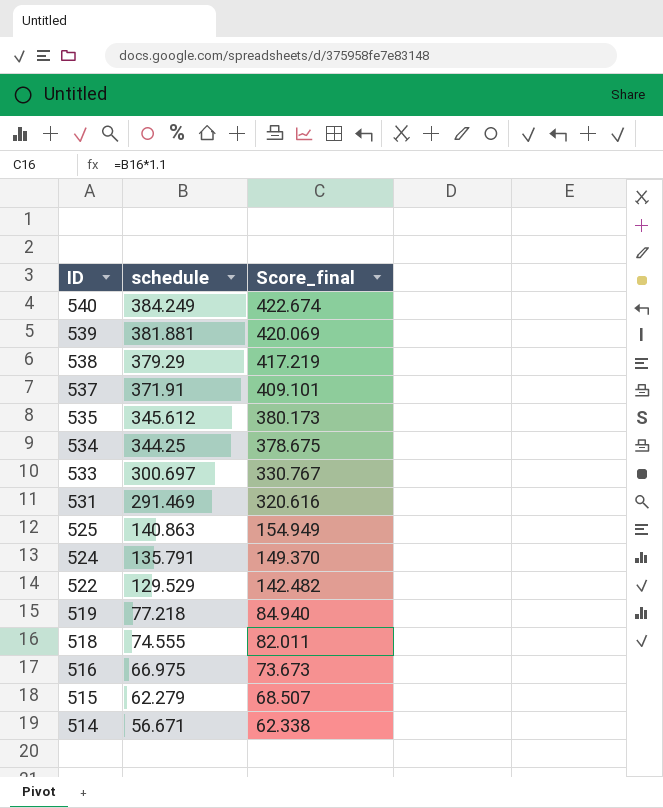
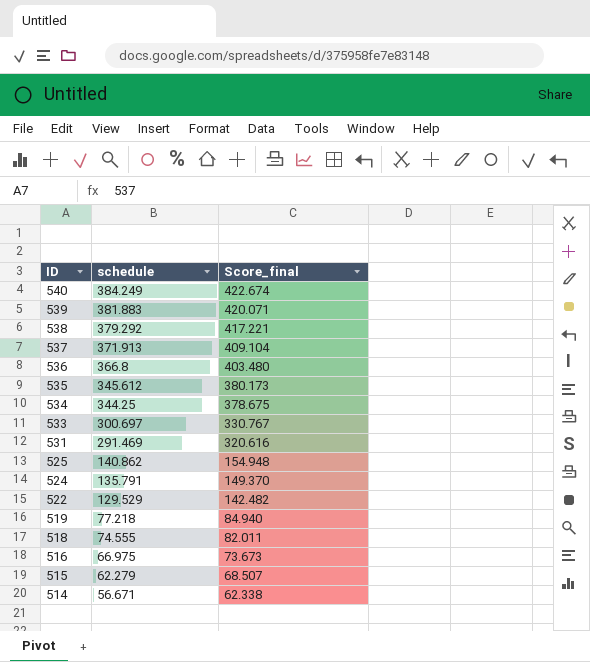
539 | schedule: 381.881 -> 381.883
539 | Score_final: 420.069 -> 420.071
538 | schedule: 379.29 -> 379.292
538 | Score_final: 417.219 -> 417.221
537 | schedule: 371.91 -> 371.913
537 | Score_final: 409.101 -> 409.104
row 536: none -> 366.8 | 403.480
525 | schedule: 140.863 -> 140.862
525 | Score_final: 154.949 -> 154.948

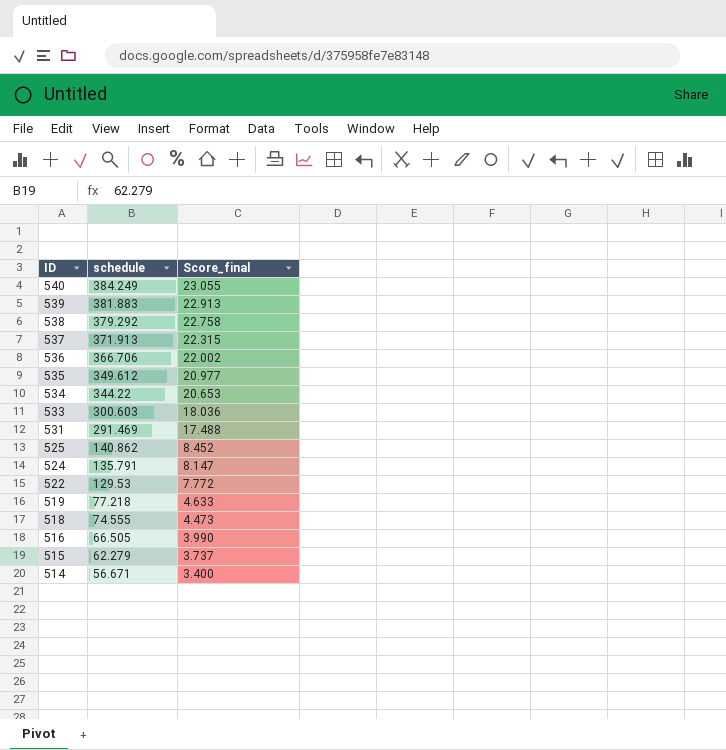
column Score_final | formula: [schedule] * 1.1 -> [schedule] * 0.06
536 | schedule: 366.8 -> 366.706
535 | schedule: 345.612 -> 349.612
534 | schedule: 344.25 -> 344.22
533 | schedule: 300.697 -> 300.603
522 | schedule: 129.529 -> 129.53
516 | schedule: 66.975 -> 66.505

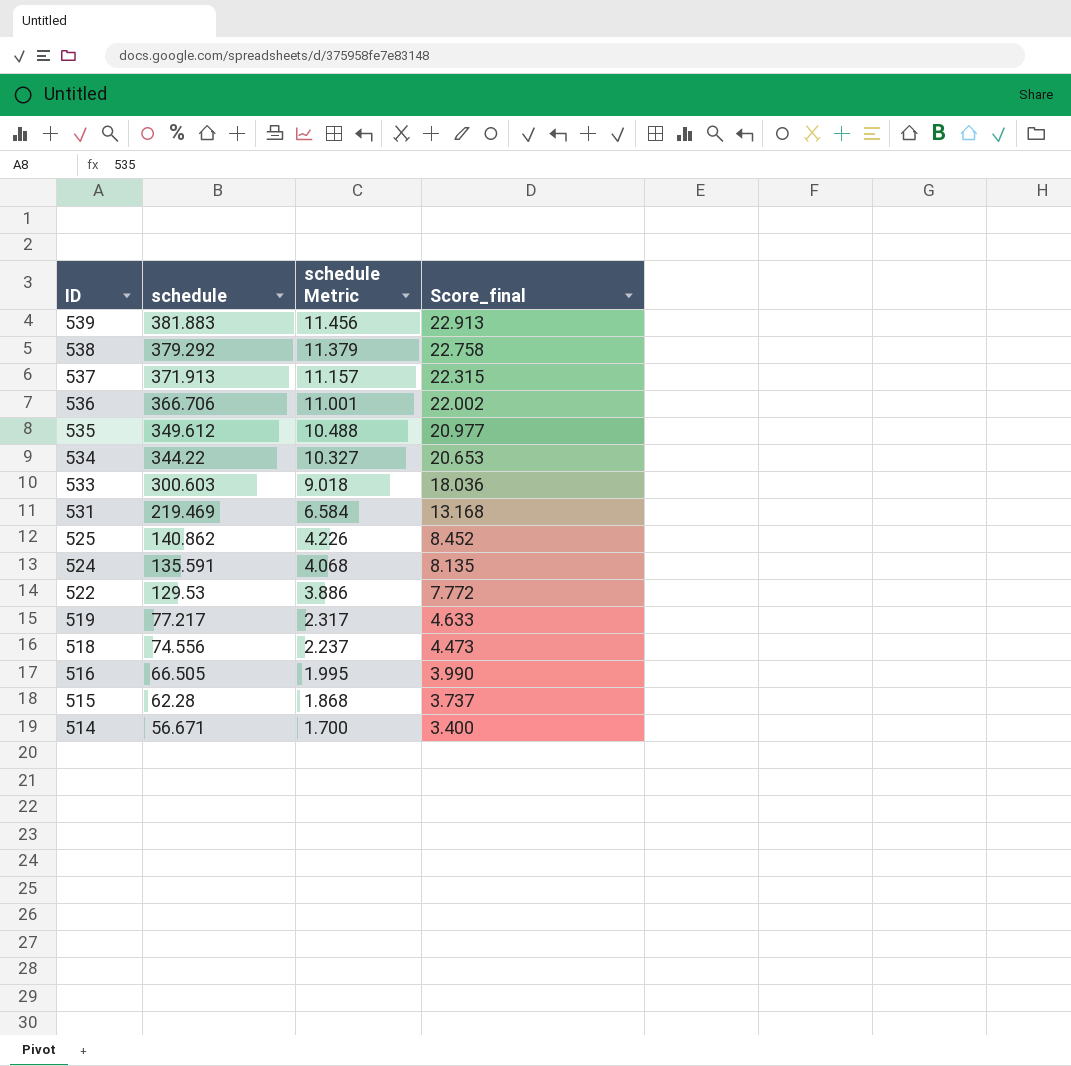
column schedule Metric | formula: none -> [schedule] * 0.03
row 540: 384.249 | 23.055 -> none
531 | schedule: 291.469 -> 219.469
531 | Score_final: 17.488 -> 13.168
524 | schedule: 135.791 -> 135.591
524 | Score_final: 8.147 -> 8.135
519 | schedule: 77.218 -> 77.217
518 | schedule: 74.555 -> 74.556
515 | schedule: 62.279 -> 62.28

